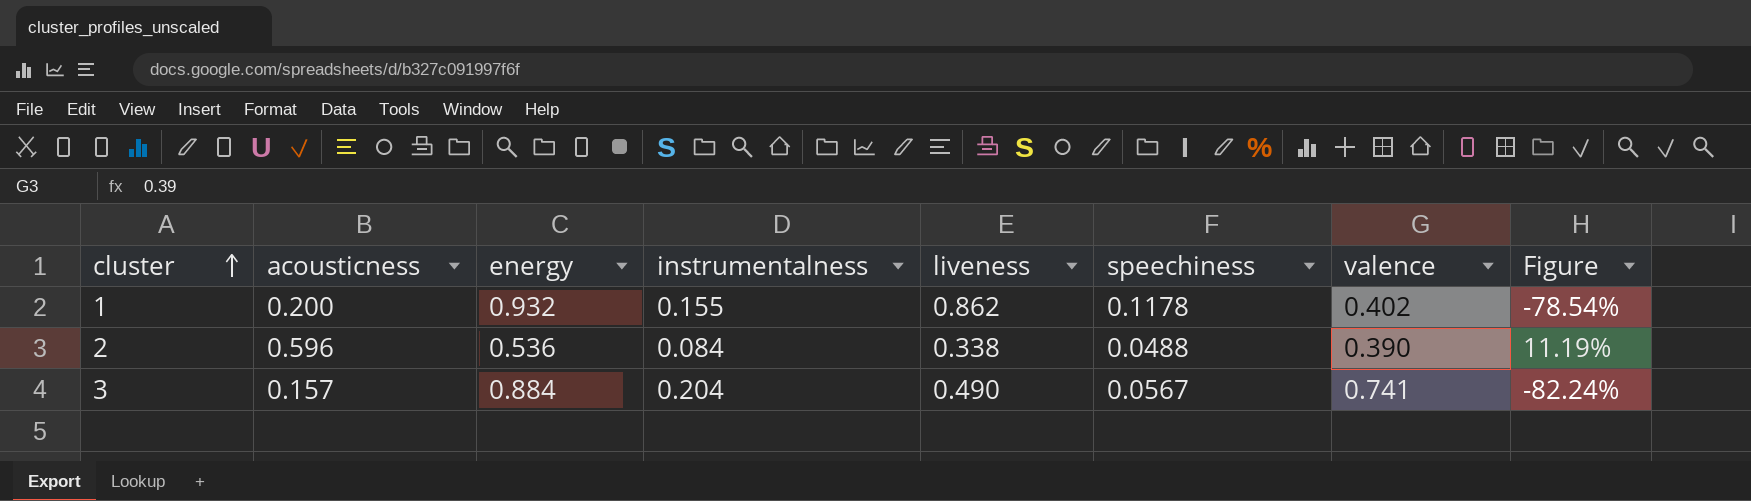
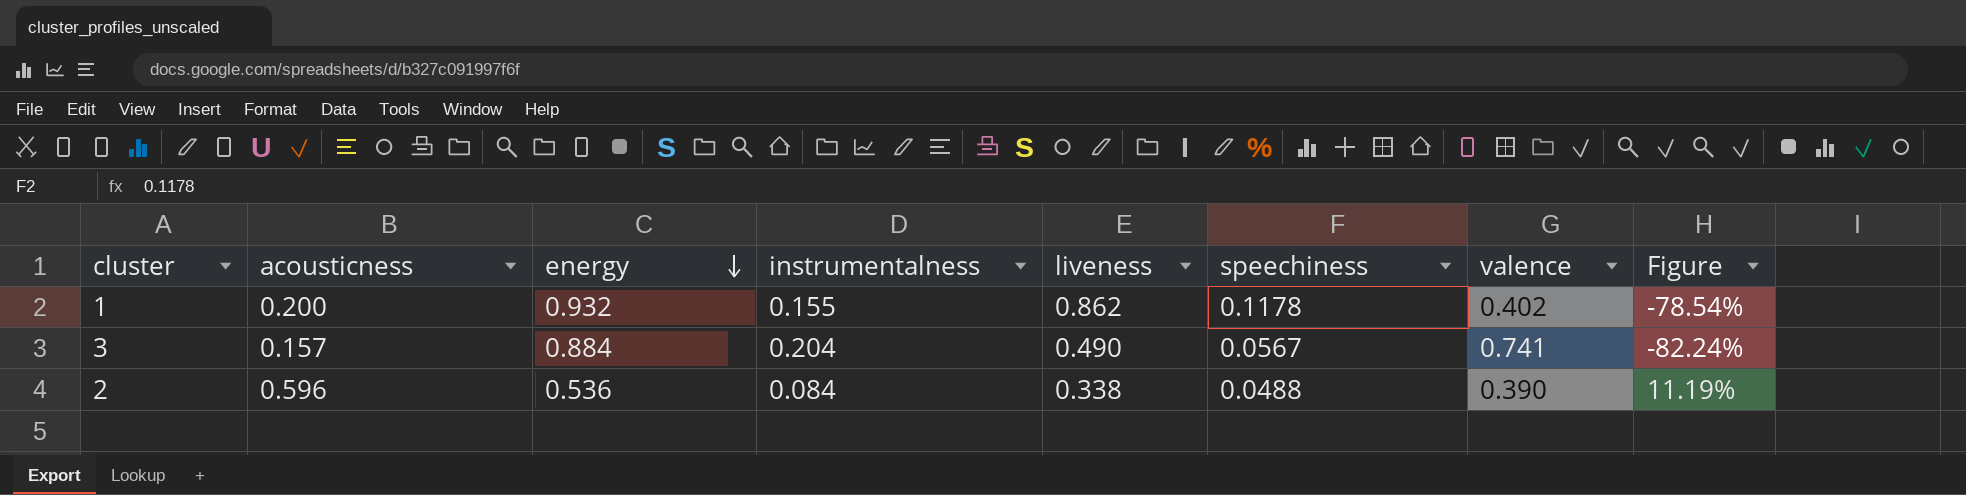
row order: cluster ascending -> energy descending

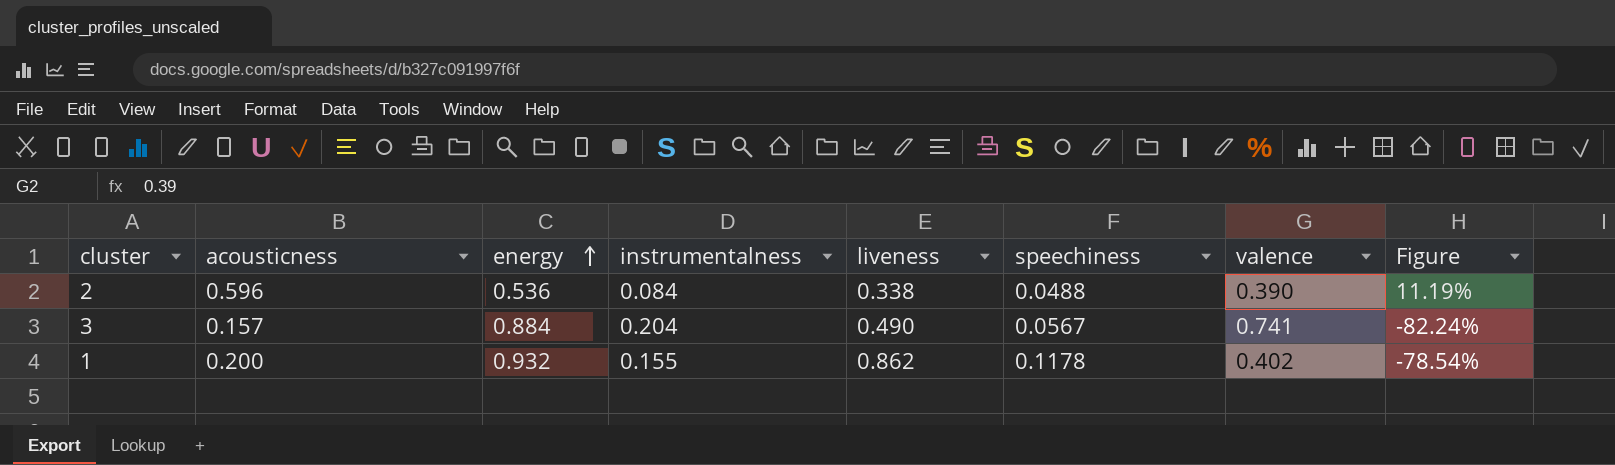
row order: energy descending -> energy ascending

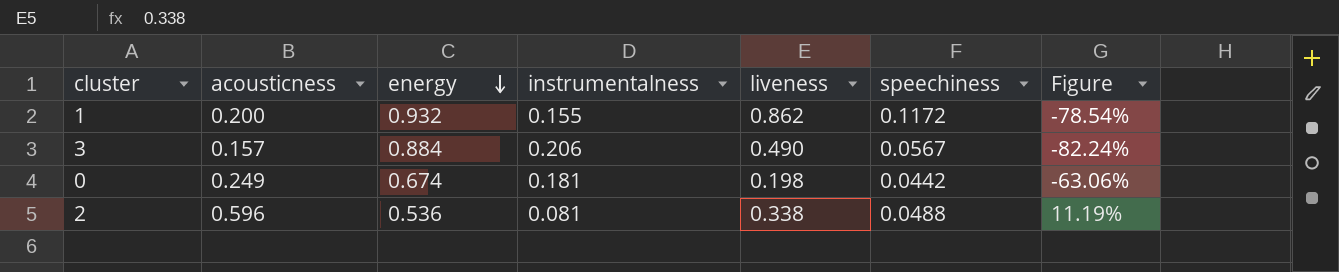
row order: energy ascending -> energy descending
column valence | position: 7 -> none
1 | speechiness: 0.1178 -> 0.1172
3 | instrumentalness: 0.204 -> 0.206
row 0: none -> 0.249 | 0.674 | 0.181 | 0.198 | 0.0442 | -63.06%
2 | instrumentalness: 0.084 -> 0.081

